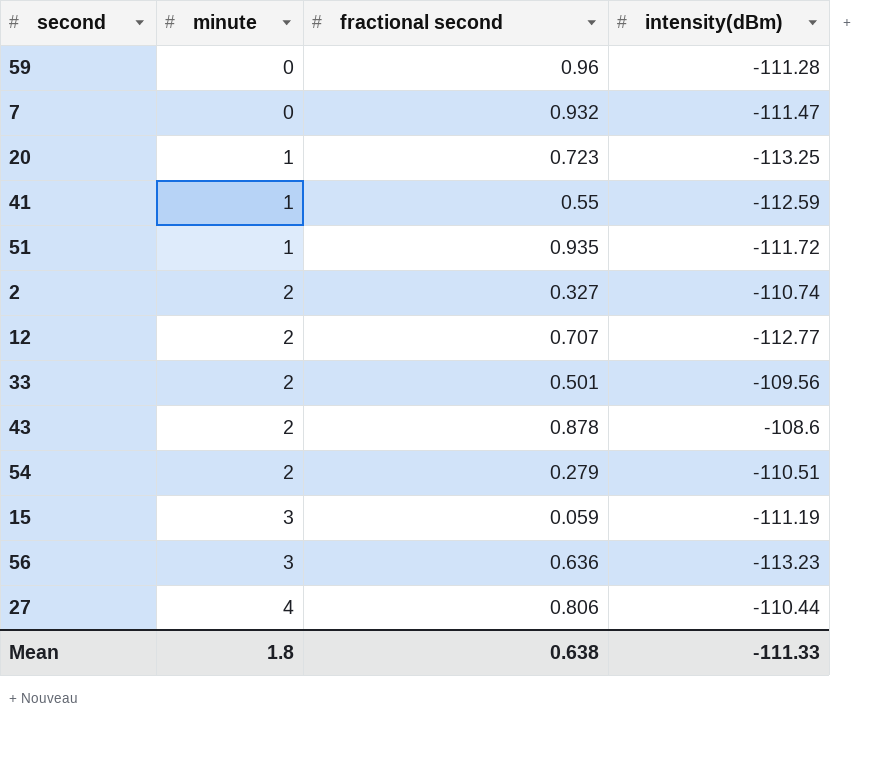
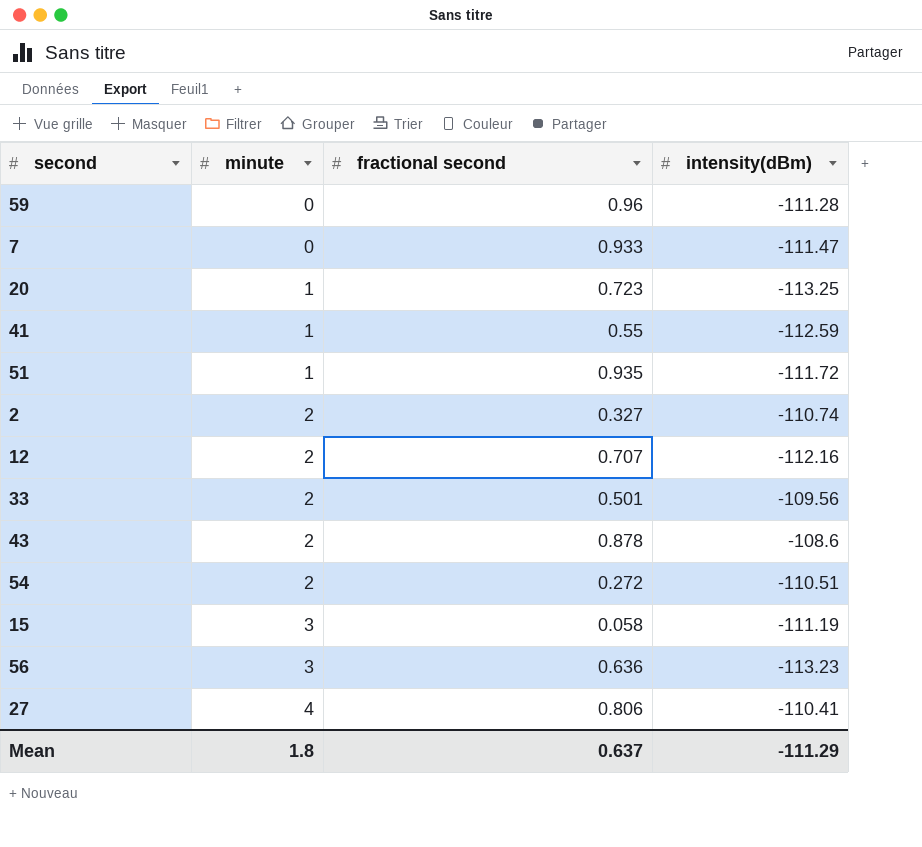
7 | fractional second: 0.932 -> 0.933
12 | intensity(dBm): -112.77 -> -112.16
54 | fractional second: 0.279 -> 0.272
15 | fractional second: 0.059 -> 0.058
27 | intensity(dBm): -110.44 -> -110.41
Mean | fractional second: 0.638 -> 0.637
Mean | intensity(dBm): -111.33 -> -111.29

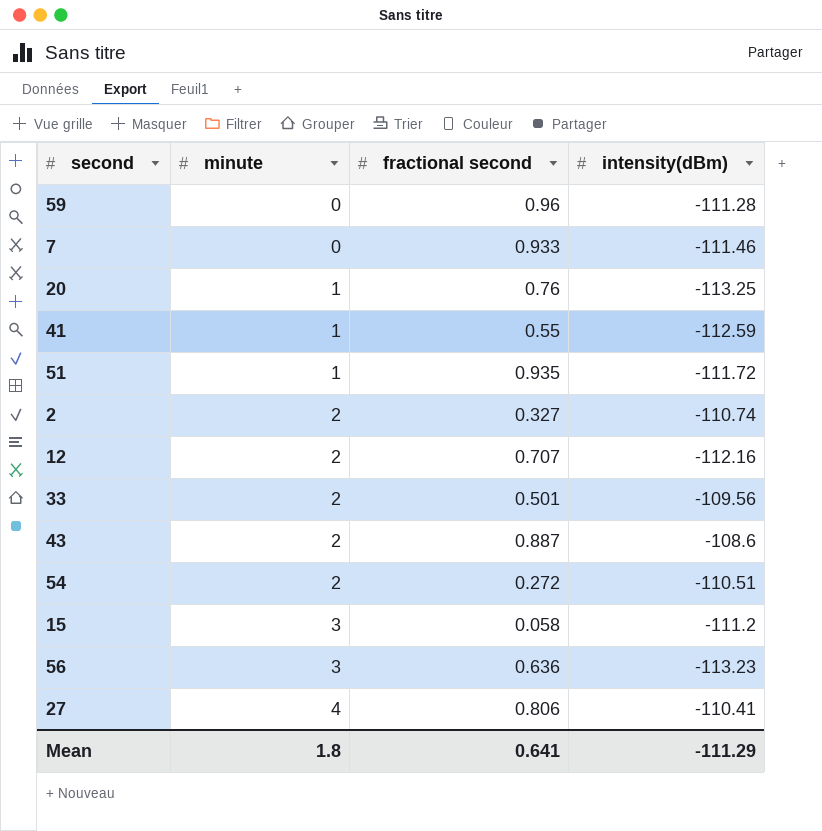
7 | intensity(dBm): -111.47 -> -111.46
20 | fractional second: 0.723 -> 0.76
43 | fractional second: 0.878 -> 0.887
15 | intensity(dBm): -111.19 -> -111.2
Mean | fractional second: 0.637 -> 0.641

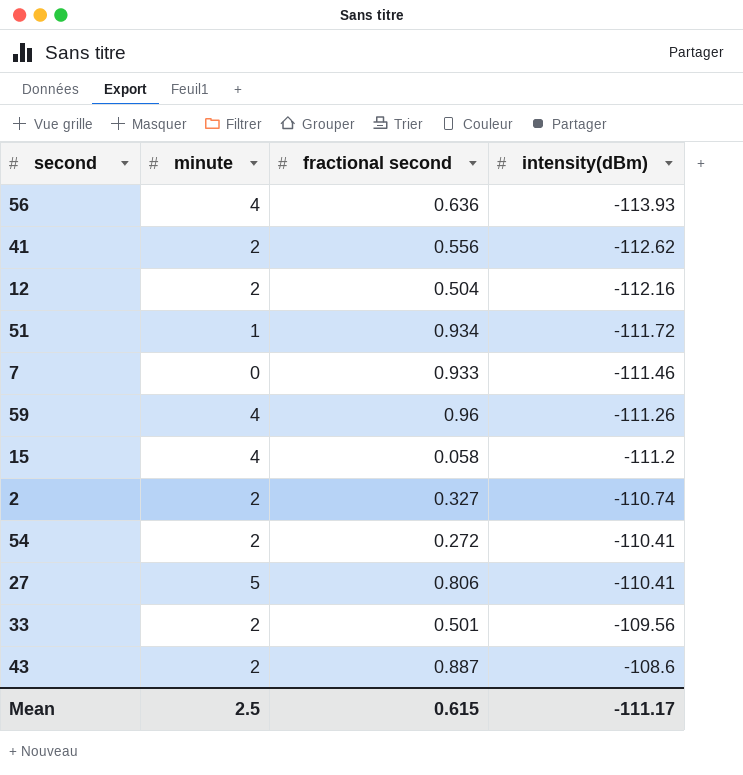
row order: minute ascending -> intensity(dBm) ascending
row 20: 1 | 0.76 | -113.25 -> none
56 | minute: 3 -> 4
56 | intensity(dBm): -113.23 -> -113.93
41 | minute: 1 -> 2
41 | fractional second: 0.55 -> 0.556
41 | intensity(dBm): -112.59 -> -112.62
12 | fractional second: 0.707 -> 0.504
51 | fractional second: 0.935 -> 0.934
59 | minute: 0 -> 4
59 | intensity(dBm): -111.28 -> -111.26
15 | minute: 3 -> 4
54 | intensity(dBm): -110.51 -> -110.41
27 | minute: 4 -> 5
Mean | minute: 1.8 -> 2.5
Mean | fractional second: 0.641 -> 0.615
Mean | intensity(dBm): -111.29 -> -111.17

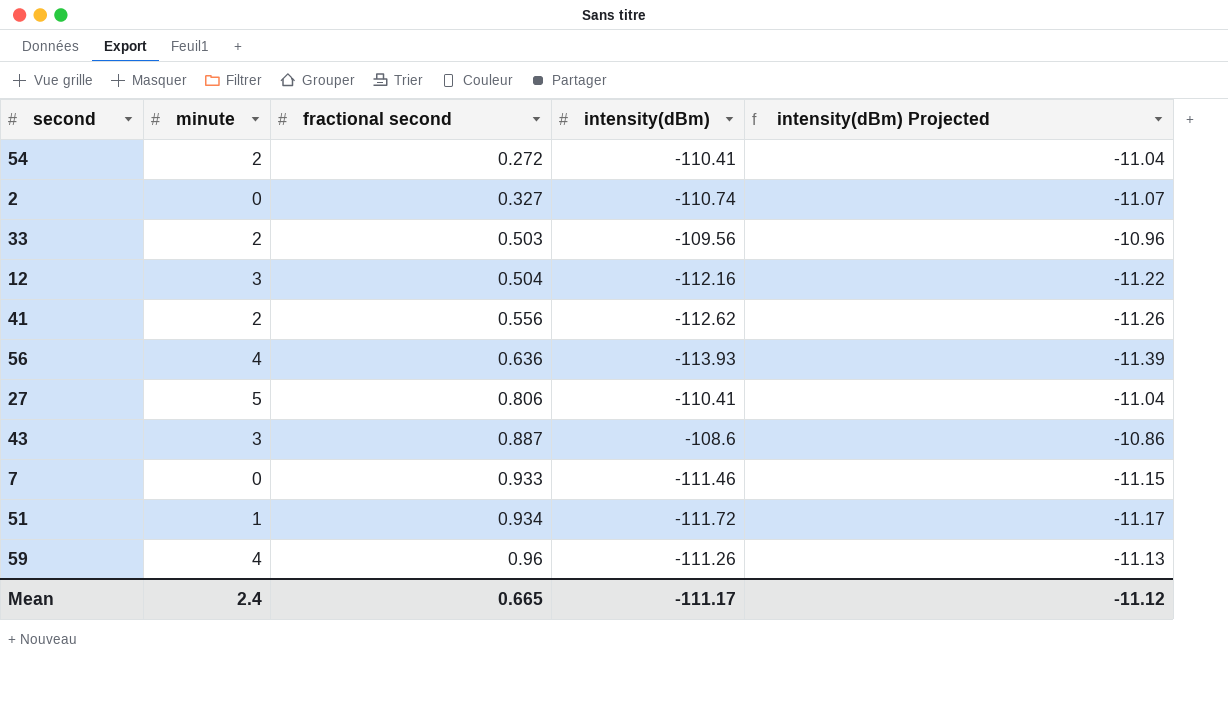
row order: intensity(dBm) ascending -> fractional second ascending
column intensity(dBm) Projected | formula: none -> [intensity(dBm)] * 0.1
row 15: 4 | 0.058 | -111.2 -> none
2 | minute: 2 -> 0
33 | fractional second: 0.501 -> 0.503
12 | minute: 2 -> 3
43 | minute: 2 -> 3
Mean | minute: 2.5 -> 2.4
Mean | fractional second: 0.615 -> 0.665

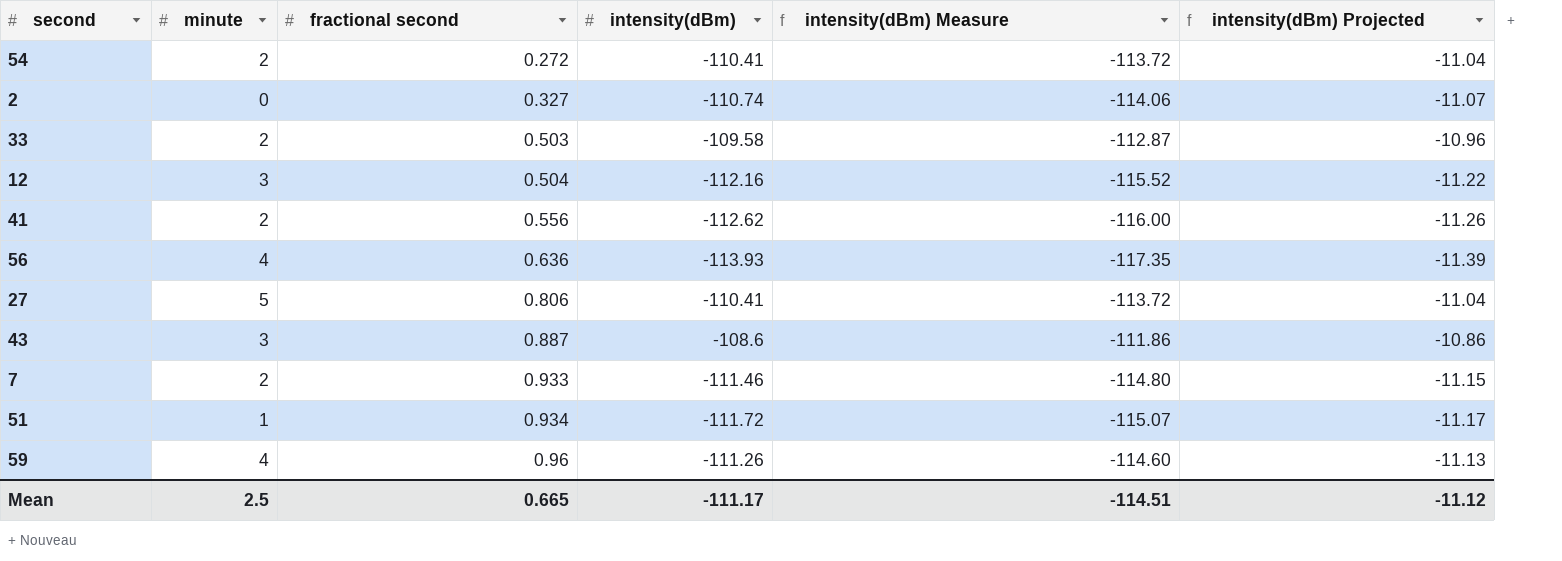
column intensity(dBm) Measure | formula: none -> [intensity(dBm)] * 1.03
33 | intensity(dBm): -109.56 -> -109.58
7 | minute: 0 -> 2
Mean | minute: 2.4 -> 2.5

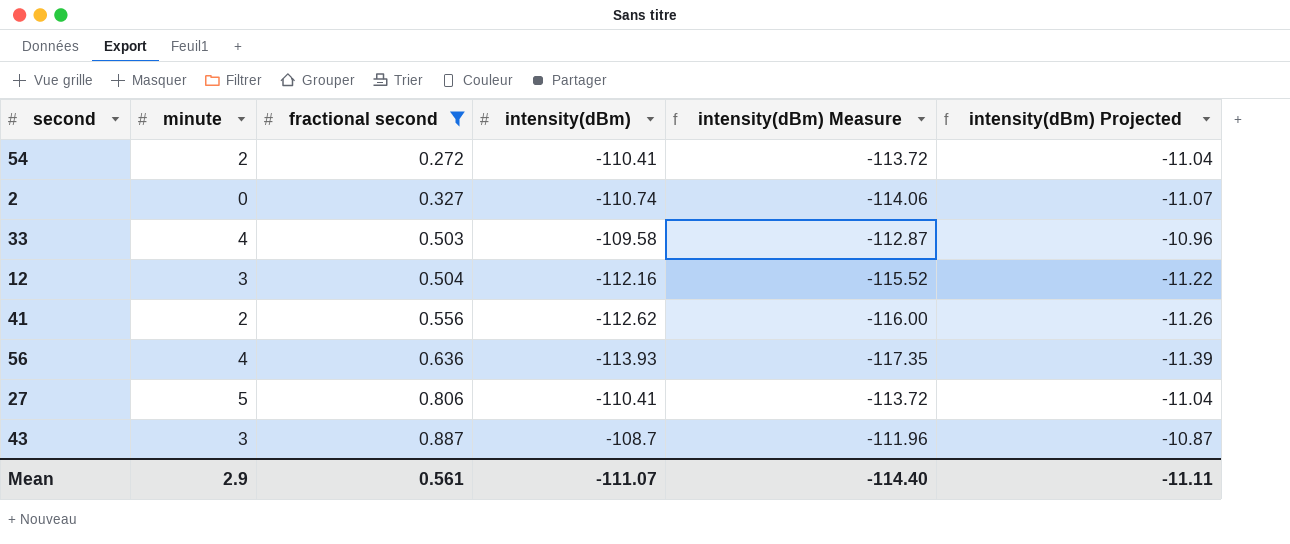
filter: none -> fractional second <= 0.887
33 | minute: 2 -> 4
43 | intensity(dBm): -108.6 -> -108.7
43 | intensity(dBm) Measure: -111.86 -> -111.96
43 | intensity(dBm) Projected: -10.86 -> -10.87
Mean | minute: 2.5 -> 2.9
Mean | fractional second: 0.665 -> 0.561
Mean | intensity(dBm): -111.17 -> -111.07
Mean | intensity(dBm) Measure: -114.51 -> -114.40
Mean | intensity(dBm) Projected: -11.12 -> -11.11

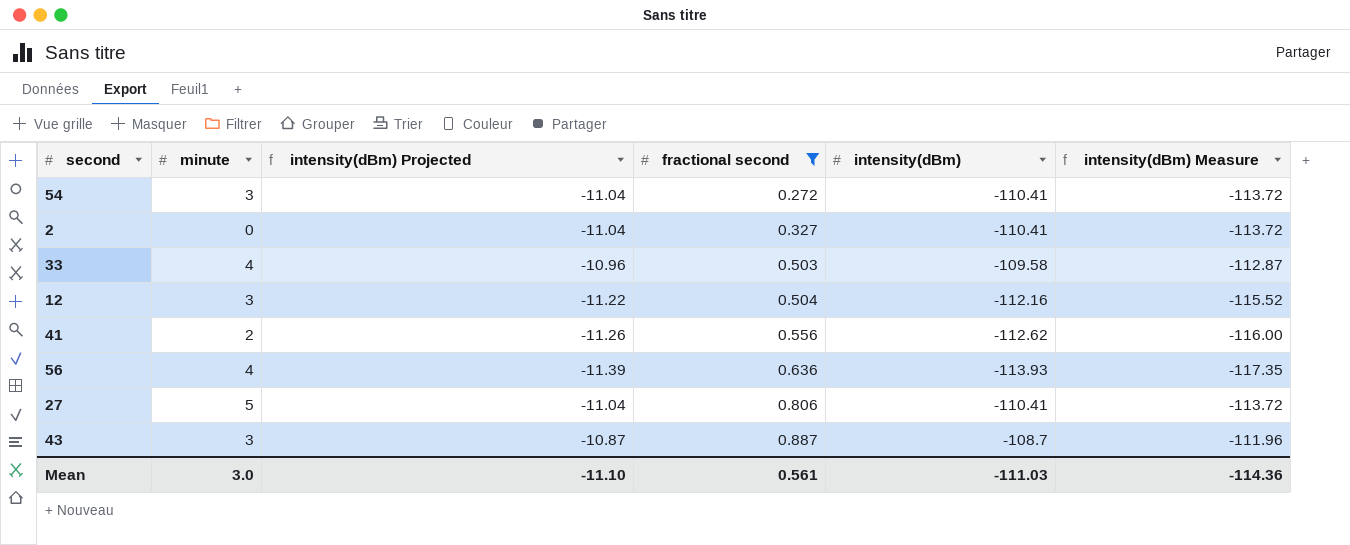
column intensity(dBm) Projected | position: 6 -> 3
54 | minute: 2 -> 3
2 | intensity(dBm) Projected: -11.07 -> -11.04
2 | intensity(dBm): -110.74 -> -110.41
2 | intensity(dBm) Measure: -114.06 -> -113.72
Mean | minute: 2.9 -> 3.0
Mean | intensity(dBm) Projected: -11.11 -> -11.10
Mean | intensity(dBm): -111.07 -> -111.03
Mean | intensity(dBm) Measure: -114.40 -> -114.36

